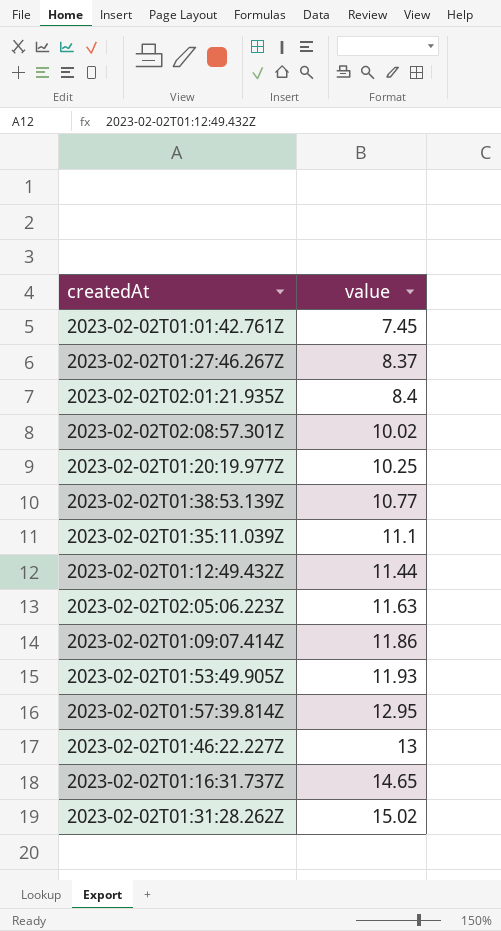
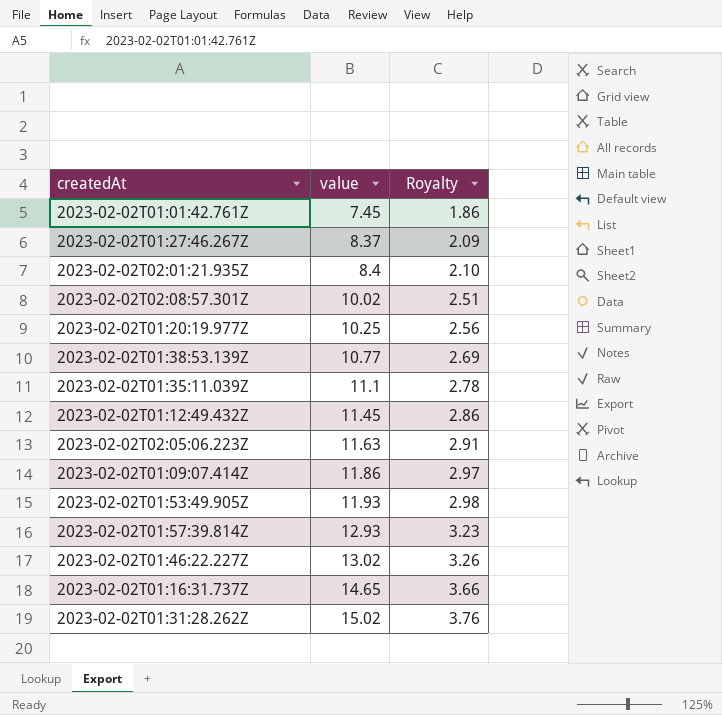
column Royalty | formula: none -> [value] * 0.25
2023-02-02T01:12:49.432Z | value: 11.44 -> 11.45
2023-02-02T01:57:39.814Z | value: 12.95 -> 12.93
2023-02-02T01:46:22.227Z | value: 13 -> 13.02

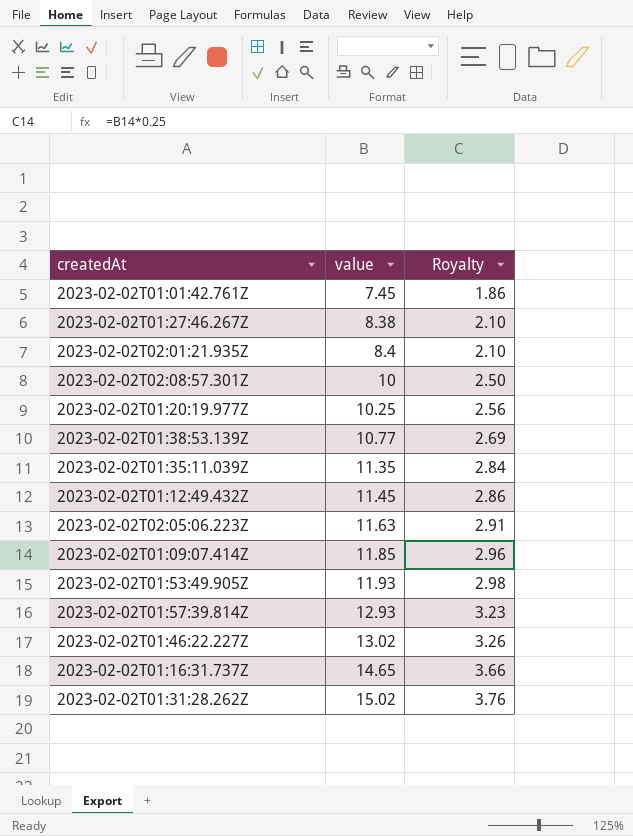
2023-02-02T01:27:46.267Z | value: 8.37 -> 8.38
2023-02-02T01:27:46.267Z | Royalty: 2.09 -> 2.10
2023-02-02T02:08:57.301Z | value: 10.02 -> 10
2023-02-02T02:08:57.301Z | Royalty: 2.51 -> 2.50
2023-02-02T01:35:11.039Z | value: 11.1 -> 11.35
2023-02-02T01:35:11.039Z | Royalty: 2.78 -> 2.84
2023-02-02T01:09:07.414Z | value: 11.86 -> 11.85
2023-02-02T01:09:07.414Z | Royalty: 2.97 -> 2.96

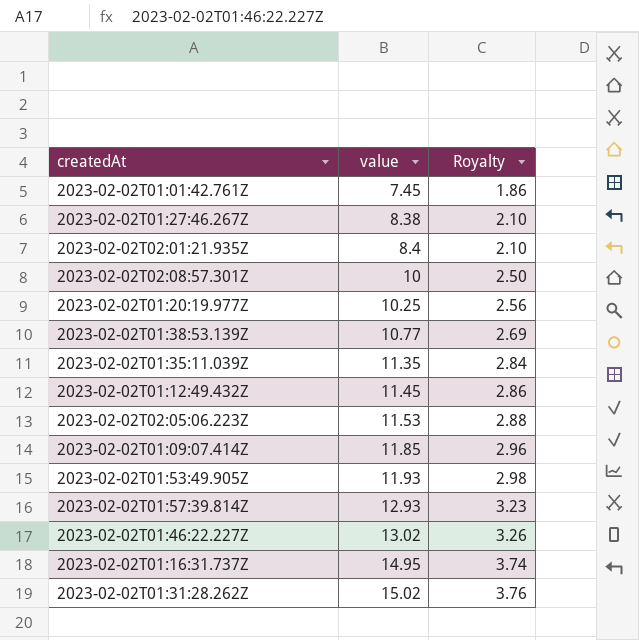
2023-02-02T02:05:06.223Z | value: 11.63 -> 11.53
2023-02-02T02:05:06.223Z | Royalty: 2.91 -> 2.88
2023-02-02T01:16:31.737Z | value: 14.65 -> 14.95
2023-02-02T01:16:31.737Z | Royalty: 3.66 -> 3.74

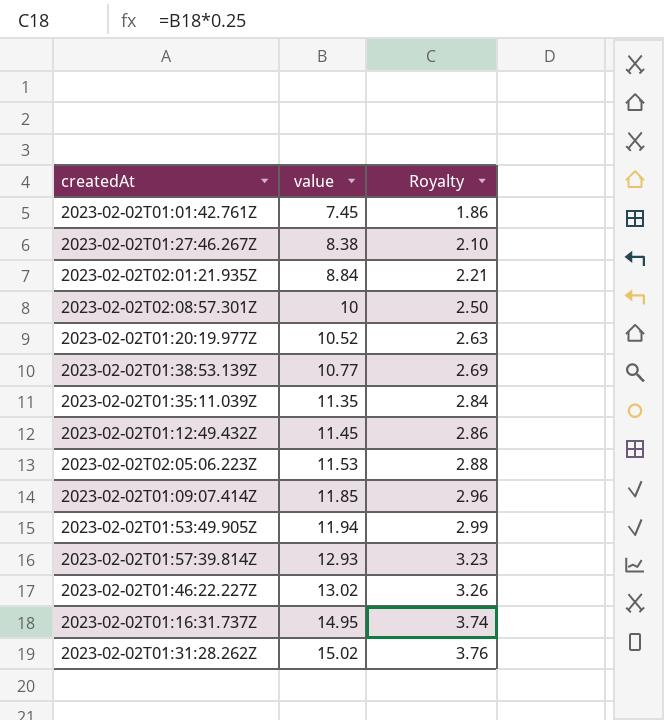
2023-02-02T02:01:21.935Z | value: 8.4 -> 8.84
2023-02-02T02:01:21.935Z | Royalty: 2.10 -> 2.21
2023-02-02T01:20:19.977Z | value: 10.25 -> 10.52
2023-02-02T01:20:19.977Z | Royalty: 2.56 -> 2.63
2023-02-02T01:53:49.905Z | value: 11.93 -> 11.94
2023-02-02T01:53:49.905Z | Royalty: 2.98 -> 2.99

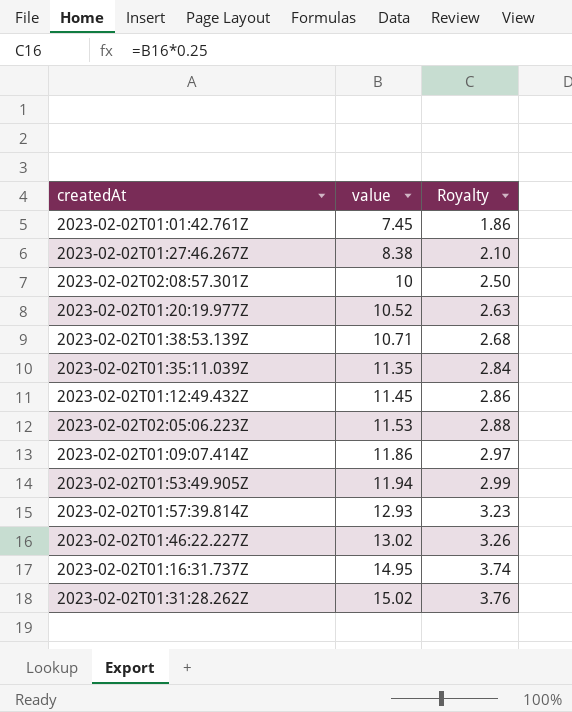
row 2023-02-02T02:01:21.935Z: 8.84 | 2.21 -> none
2023-02-02T01:38:53.139Z | value: 10.77 -> 10.71
2023-02-02T01:38:53.139Z | Royalty: 2.69 -> 2.68
2023-02-02T01:09:07.414Z | value: 11.85 -> 11.86
2023-02-02T01:09:07.414Z | Royalty: 2.96 -> 2.97

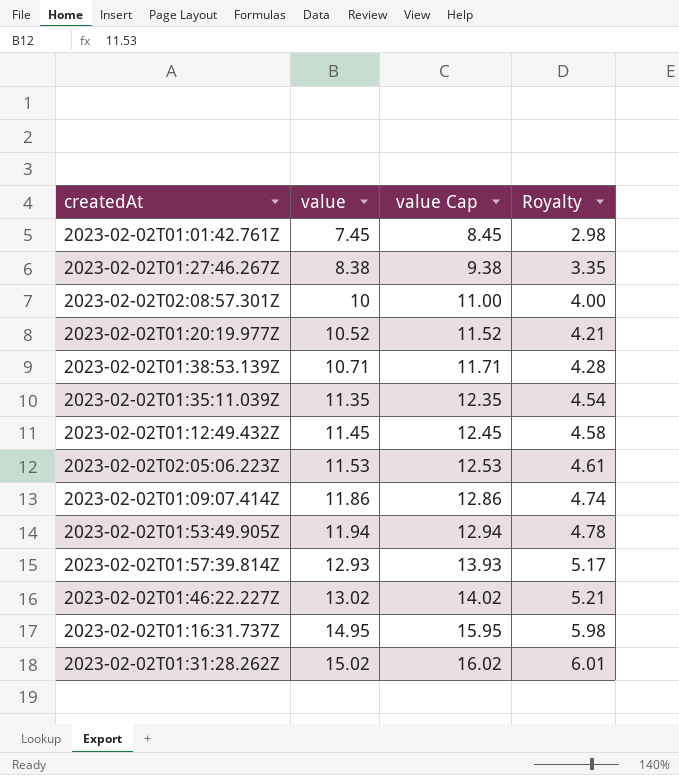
column value Cap | formula: none -> [value] + 1
column Royalty | formula: [value] * 0.25 -> [value] * 0.4

